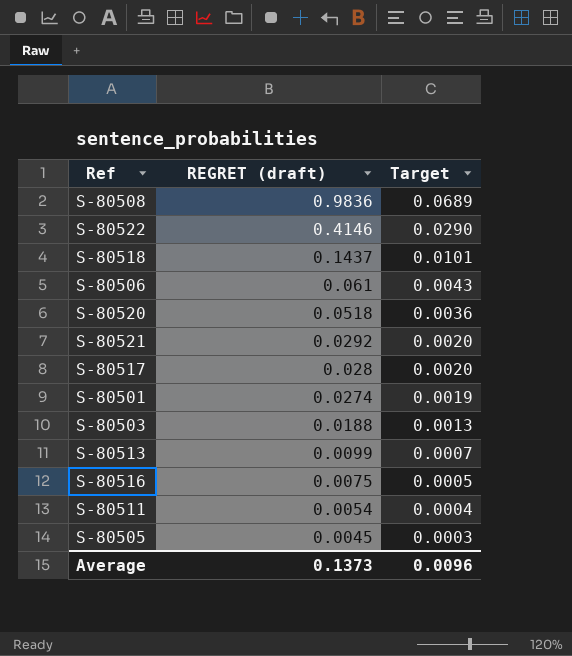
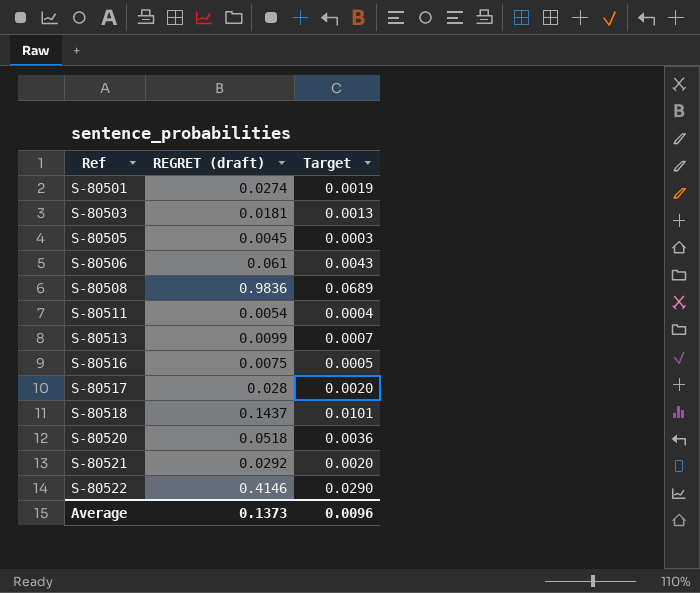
row order: REGRET (draft) descending -> Ref ascending
S-80503 | REGRET (draft): 0.0188 -> 0.0181

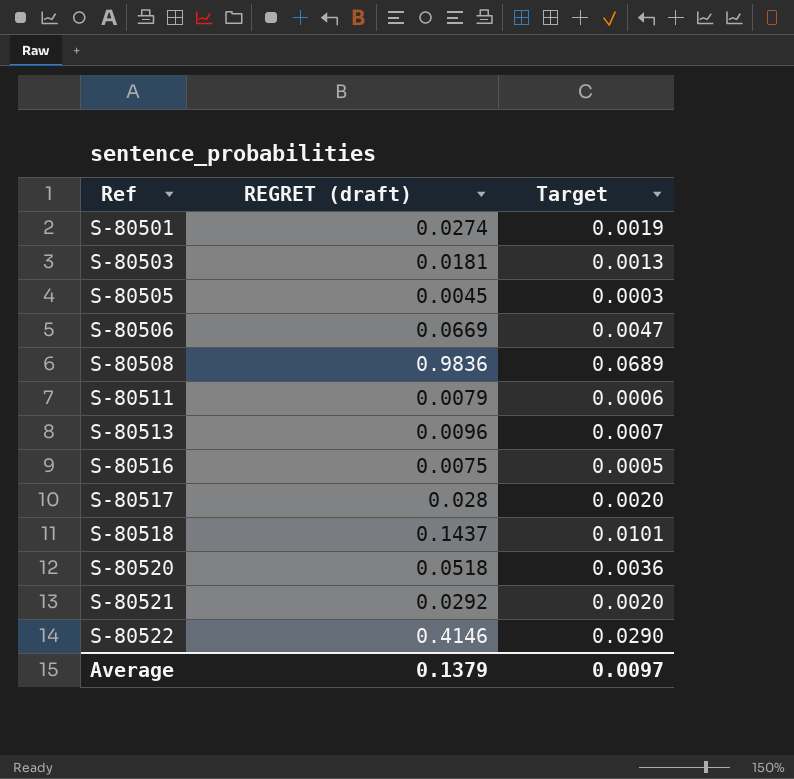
S-80506 | REGRET (draft): 0.061 -> 0.0669
S-80506 | Target: 0.0043 -> 0.0047
S-80511 | REGRET (draft): 0.0054 -> 0.0079
S-80511 | Target: 0.0004 -> 0.0006
S-80513 | REGRET (draft): 0.0099 -> 0.0096
Average | REGRET (draft): 0.1373 -> 0.1379
Average | Target: 0.0096 -> 0.0097

